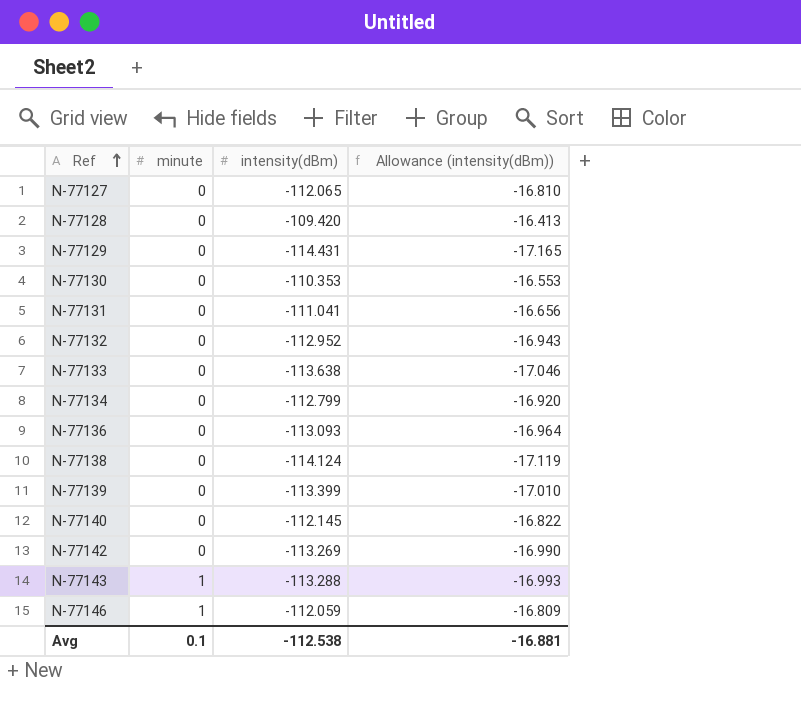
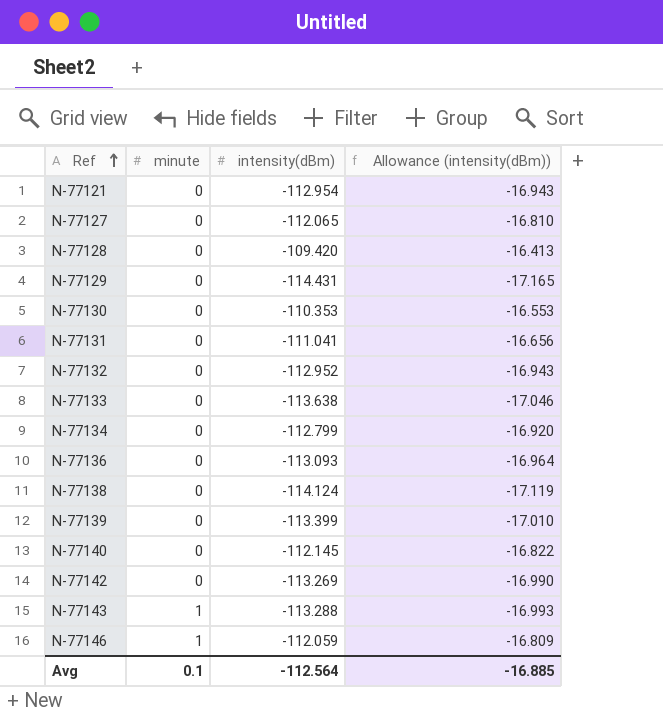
row N-77121: none -> 0 | -112.954 | -16.943
Avg | intensity(dBm): -112.538 -> -112.564
Avg | Allowance (intensity(dBm)): -16.881 -> -16.885

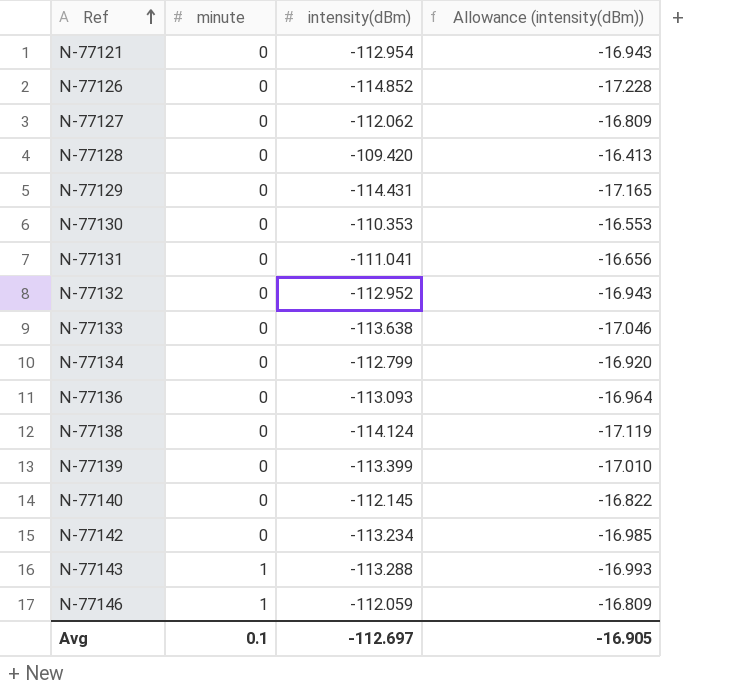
row N-77126: none -> 0 | -114.852 | -17.228
N-77127 | intensity(dBm): -112.065 -> -112.062
N-77127 | Allowance (intensity(dBm)): -16.810 -> -16.809
N-77142 | intensity(dBm): -113.269 -> -113.234
N-77142 | Allowance (intensity(dBm)): -16.990 -> -16.985
Avg | intensity(dBm): -112.564 -> -112.697
Avg | Allowance (intensity(dBm)): -16.885 -> -16.905

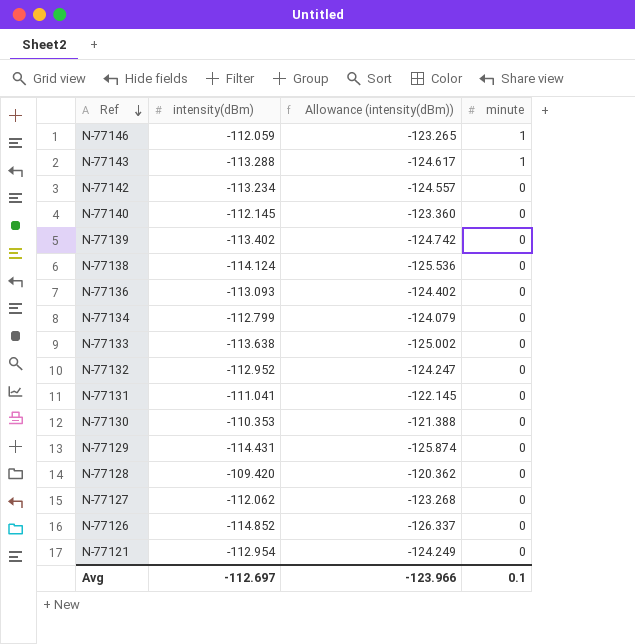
row order: Ref ascending -> Ref descending
column Allowance (intensity(dBm)) | formula: [intensity(dBm)] * 0.15 -> [intensity(dBm)] * 1.1
column minute | position: 2 -> 4
N-77139 | intensity(dBm): -113.399 -> -113.402
Avg | Allowance (intensity(dBm)): -16.905 -> -123.966

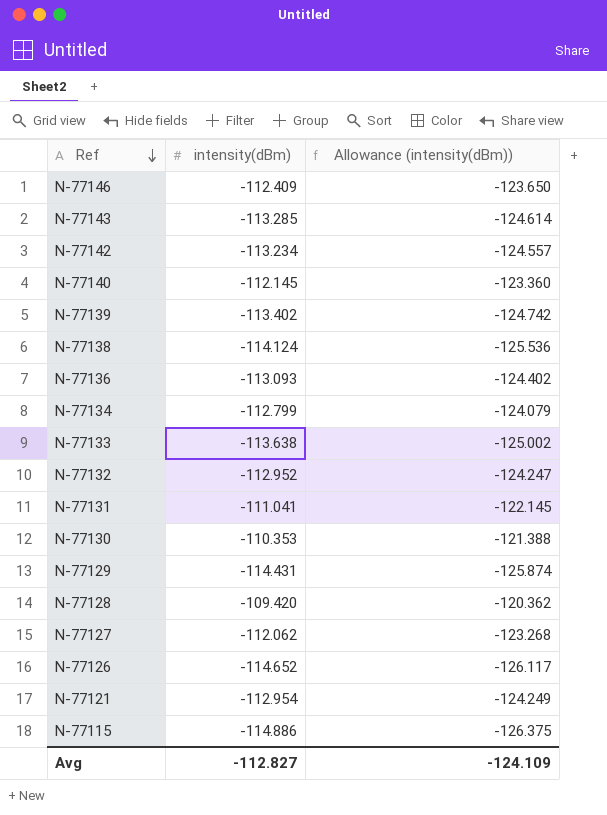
column minute | position: 4 -> none
N-77146 | intensity(dBm): -112.059 -> -112.409
N-77146 | Allowance (intensity(dBm)): -123.265 -> -123.650
N-77143 | intensity(dBm): -113.288 -> -113.285
N-77143 | Allowance (intensity(dBm)): -124.617 -> -124.614
N-77126 | intensity(dBm): -114.852 -> -114.652
N-77126 | Allowance (intensity(dBm)): -126.337 -> -126.117
row N-77115: none -> -114.886 | -126.375
Avg | intensity(dBm): -112.697 -> -112.827
Avg | Allowance (intensity(dBm)): -123.966 -> -124.109

